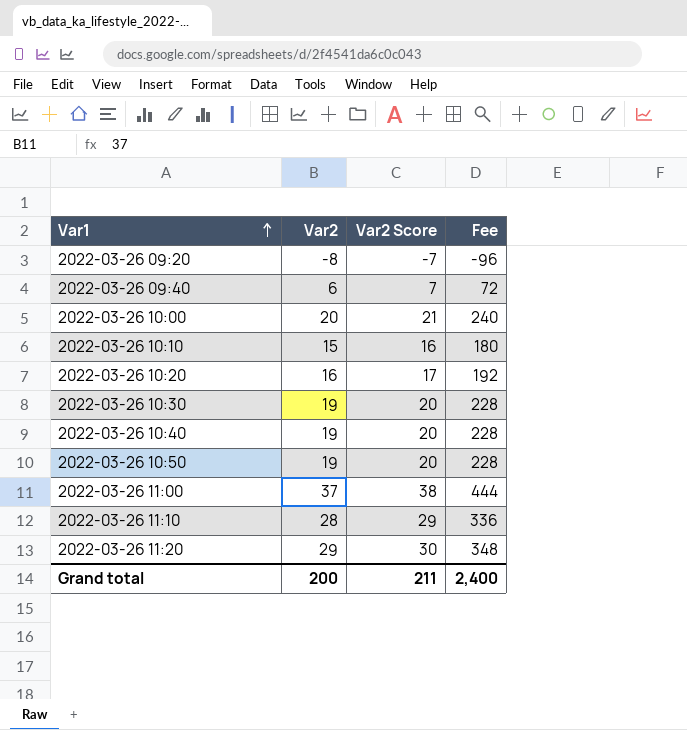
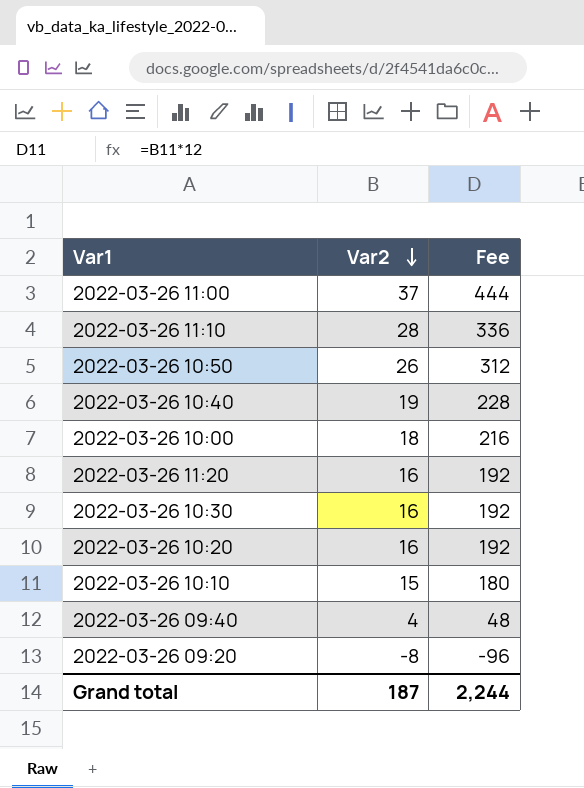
row order: Var1 ascending -> Var2 descending
column Var2 Score | formula: [Var2] + 1 -> none
2022-03-26 10:50 | Var2: 19 -> 26
2022-03-26 10:50 | Fee: 228 -> 312
2022-03-26 10:00 | Var2: 20 -> 18
2022-03-26 10:00 | Fee: 240 -> 216
2022-03-26 11:20 | Var2: 29 -> 16
2022-03-26 11:20 | Fee: 348 -> 192
2022-03-26 10:30 | Var2: 19 -> 16
2022-03-26 10:30 | Fee: 228 -> 192
2022-03-26 09:40 | Var2: 6 -> 4
2022-03-26 09:40 | Fee: 72 -> 48
Grand total | Var2: 200 -> 187
Grand total | Fee: 2,400 -> 2,244

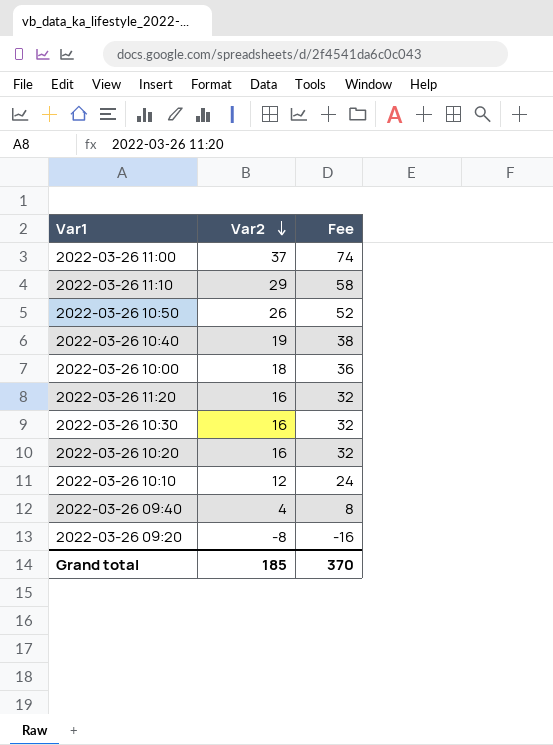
column Fee | formula: [Var2] * 12 -> [Var2] * 2
2022-03-26 11:10 | Var2: 28 -> 29
2022-03-26 10:10 | Var2: 15 -> 12
Grand total | Var2: 187 -> 185
Grand total | Fee: 2,244 -> 370

